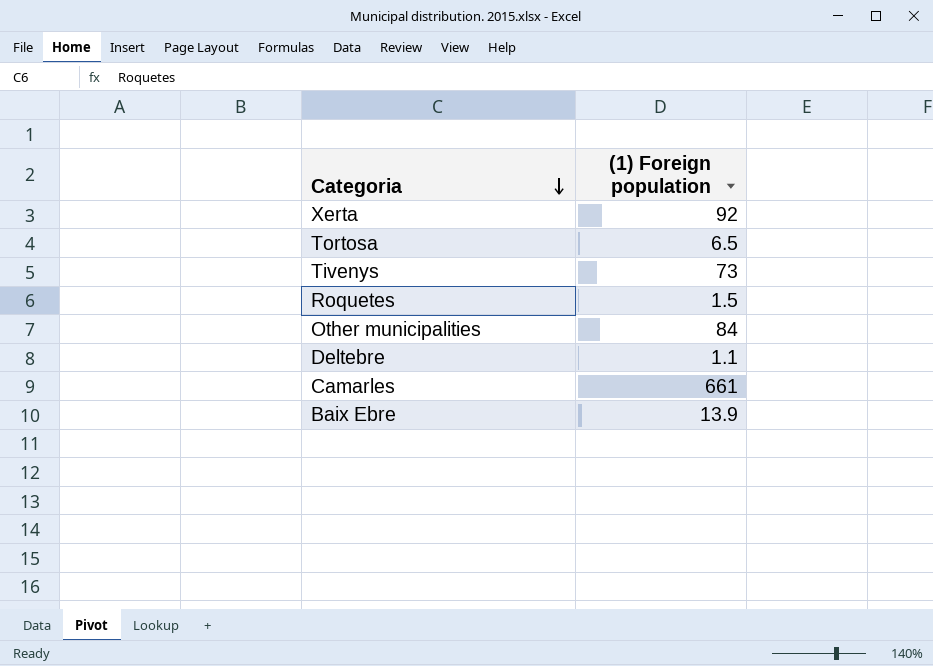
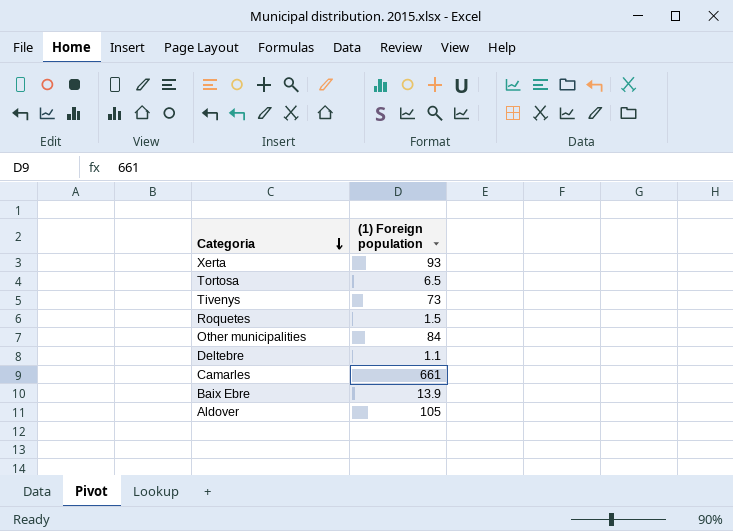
Xerta | (1) Foreign population: 92 -> 93
row Aldover: none -> 105

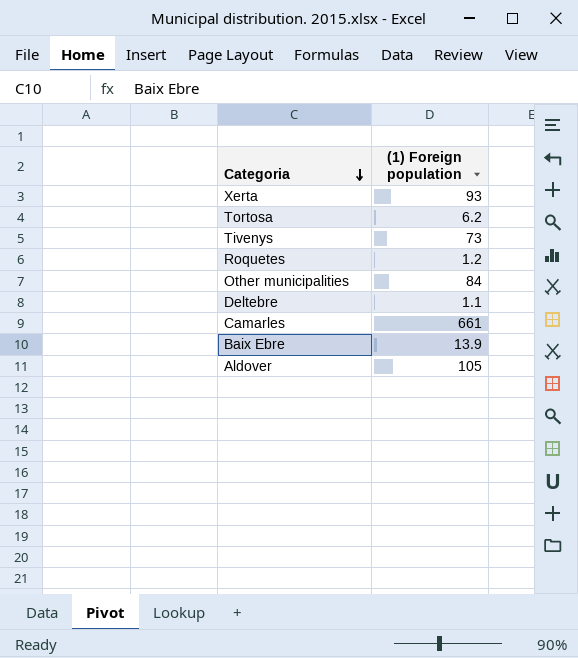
Tortosa | (1) Foreign population: 6.5 -> 6.2
Roquetes | (1) Foreign population: 1.5 -> 1.2

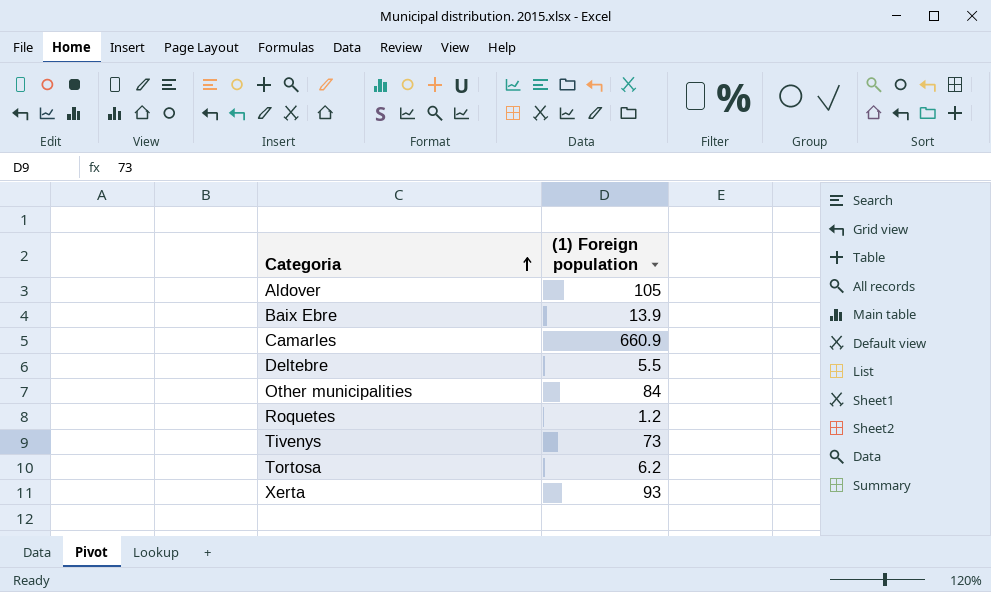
row order: Categoria descending -> Categoria ascending
Camarles | (1) Foreign population: 661 -> 660.9
Deltebre | (1) Foreign population: 1.1 -> 5.5

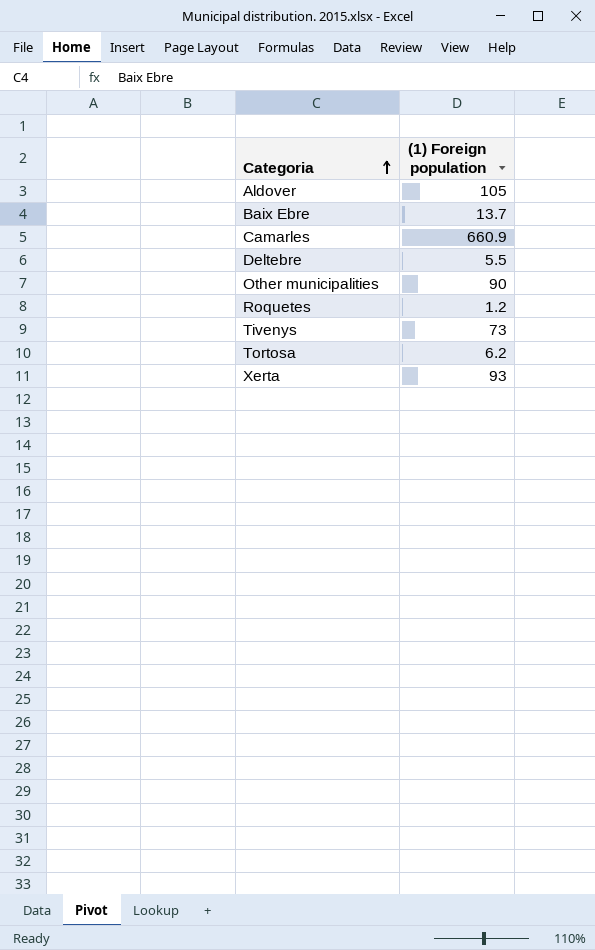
Baix Ebre | (1) Foreign population: 13.9 -> 13.7
Other municipalities | (1) Foreign population: 84 -> 90

